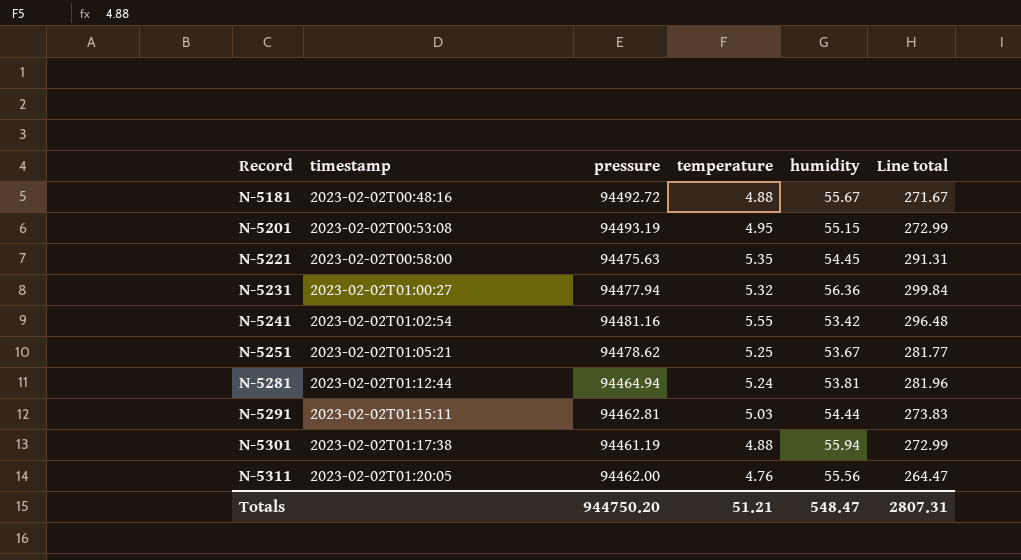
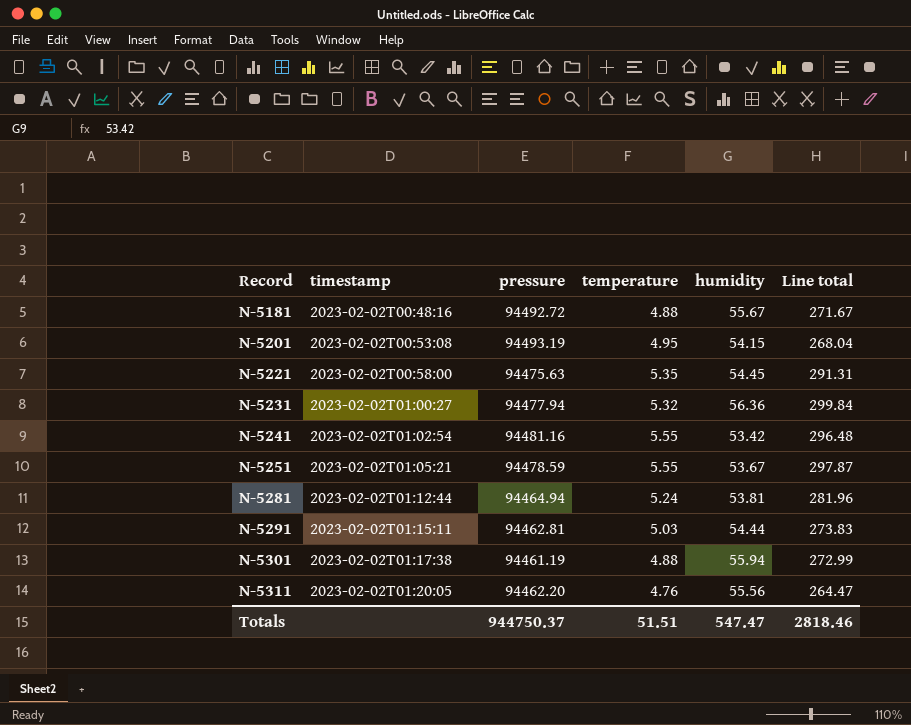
N-5201 | humidity: 55.15 -> 54.15
N-5201 | Line total: 272.99 -> 268.04
N-5251 | pressure: 94478.62 -> 94478.59
N-5251 | temperature: 5.25 -> 5.55
N-5251 | Line total: 281.77 -> 297.87
N-5311 | pressure: 94462.00 -> 94462.20
Totals | pressure: 944750.20 -> 944750.37
Totals | temperature: 51.21 -> 51.51
Totals | humidity: 548.47 -> 547.47
Totals | Line total: 2807.31 -> 2818.46

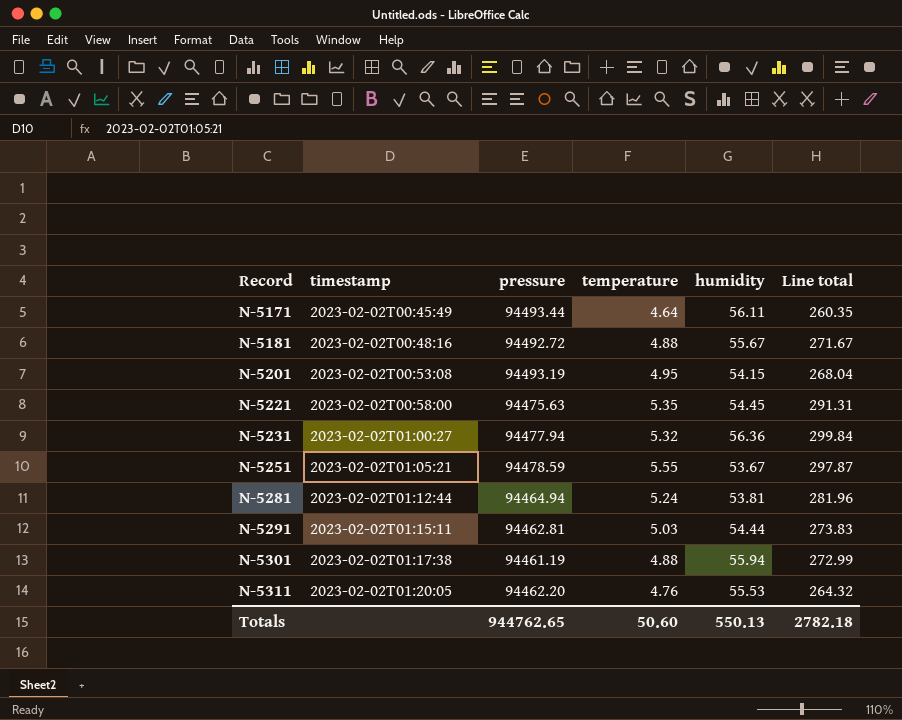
row N-5241: 2023-02-02T01:02:54 | 94481.16 | 5.55 | 53.42 | 296.48 -> none
row N-5171: none -> 2023-02-02T00:45:49 | 94493.44 | 4.64 | 56.11 | 260.35
N-5311 | humidity: 55.56 -> 55.53
N-5311 | Line total: 264.47 -> 264.32
Totals | pressure: 944750.37 -> 944762.65
Totals | temperature: 51.51 -> 50.60
Totals | humidity: 547.47 -> 550.13
Totals | Line total: 2818.46 -> 2782.18

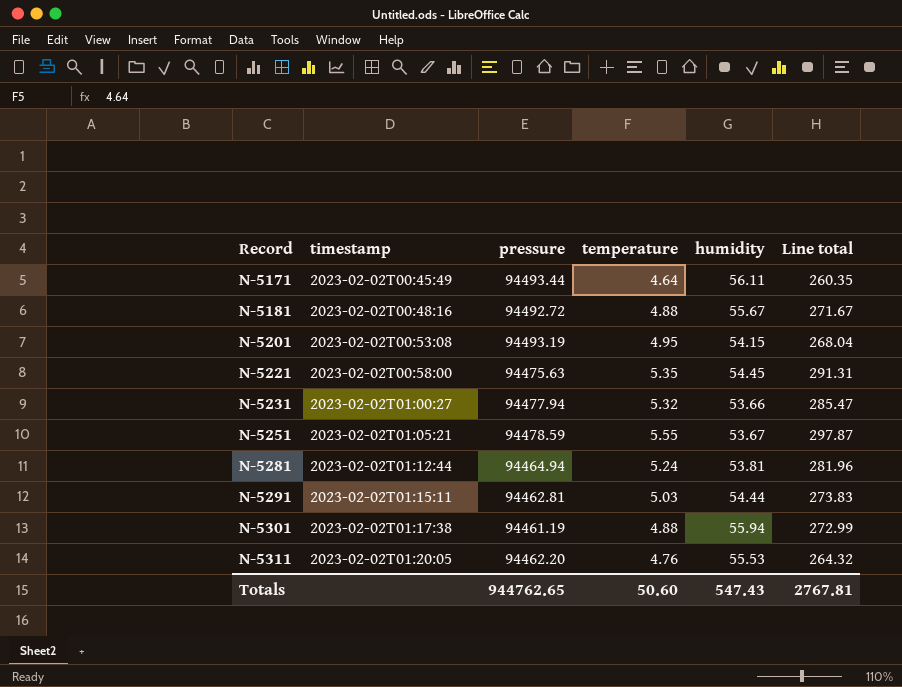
N-5231 | humidity: 56.36 -> 53.66
N-5231 | Line total: 299.84 -> 285.47
Totals | humidity: 550.13 -> 547.43
Totals | Line total: 2782.18 -> 2767.81

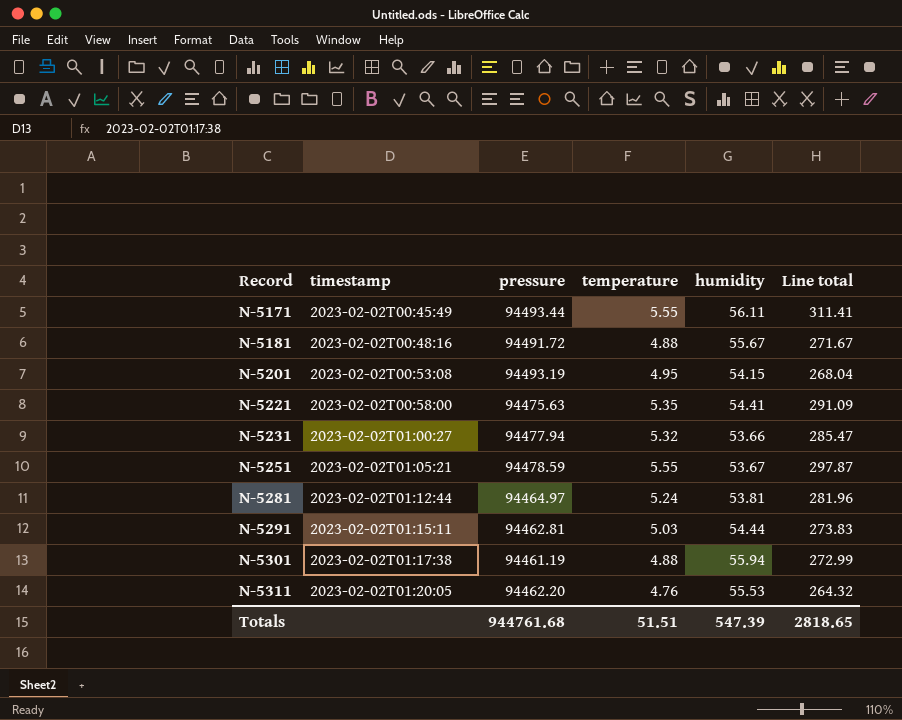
N-5171 | temperature: 4.64 -> 5.55
N-5171 | Line total: 260.35 -> 311.41
N-5181 | pressure: 94492.72 -> 94491.72
N-5221 | humidity: 54.45 -> 54.41
N-5221 | Line total: 291.31 -> 291.09
N-5281 | pressure: 94464.94 -> 94464.97
Totals | pressure: 944762.65 -> 944761.68
Totals | temperature: 50.60 -> 51.51
Totals | humidity: 547.43 -> 547.39
Totals | Line total: 2767.81 -> 2818.65

